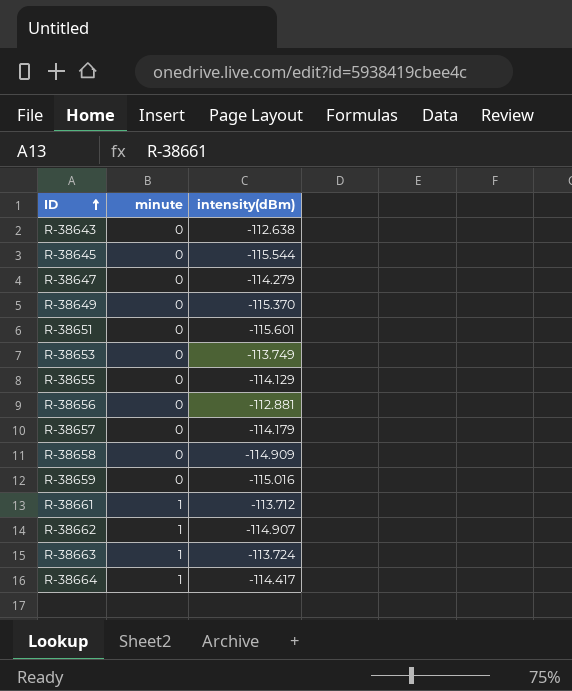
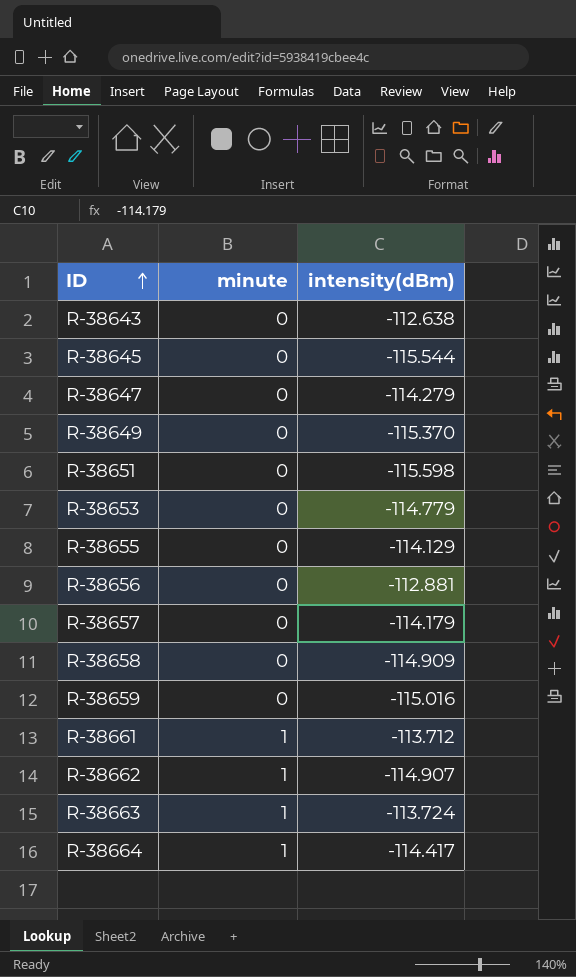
R-38651 | intensity(dBm): -115.601 -> -115.598
R-38653 | intensity(dBm): -113.749 -> -114.779

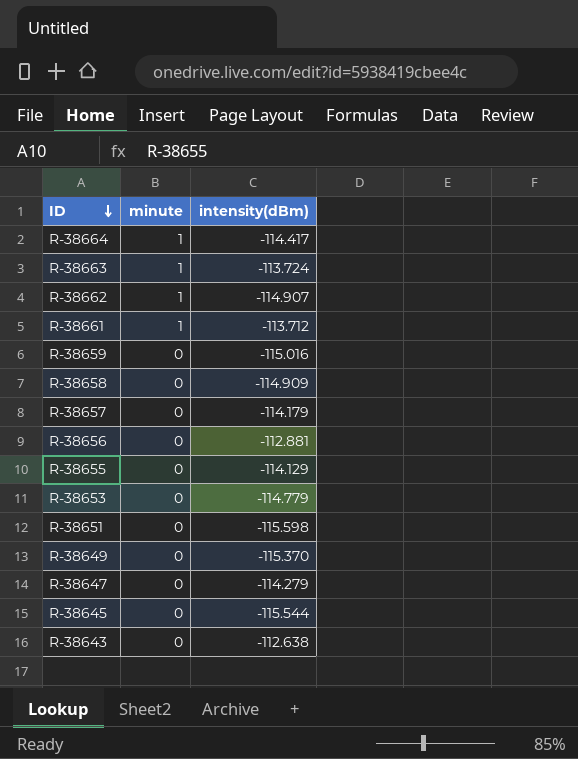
row order: ID ascending -> ID descending

